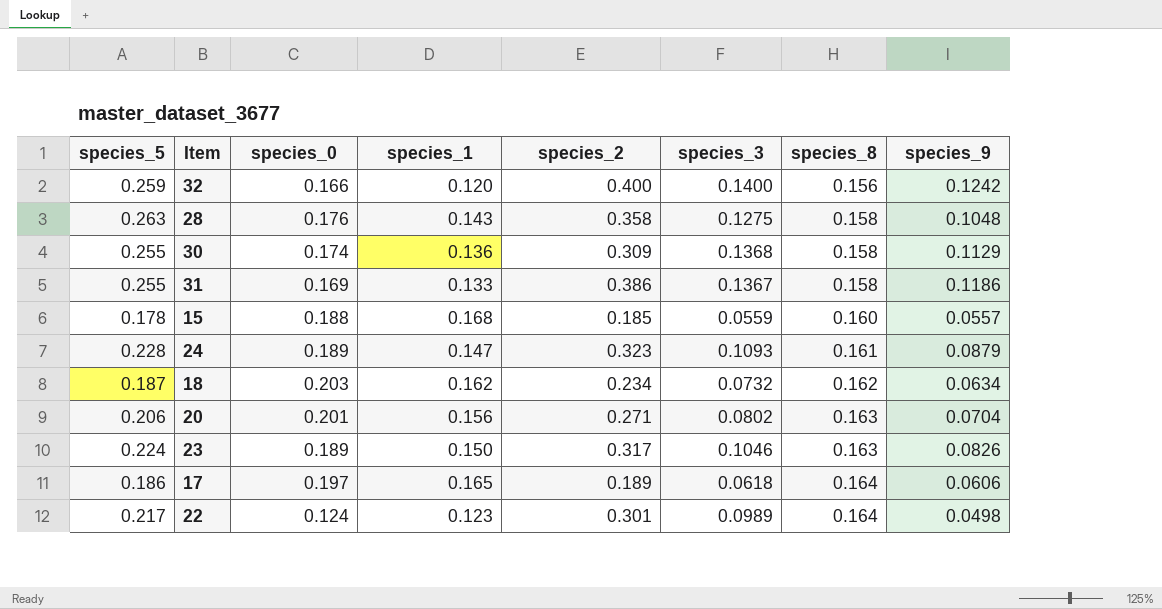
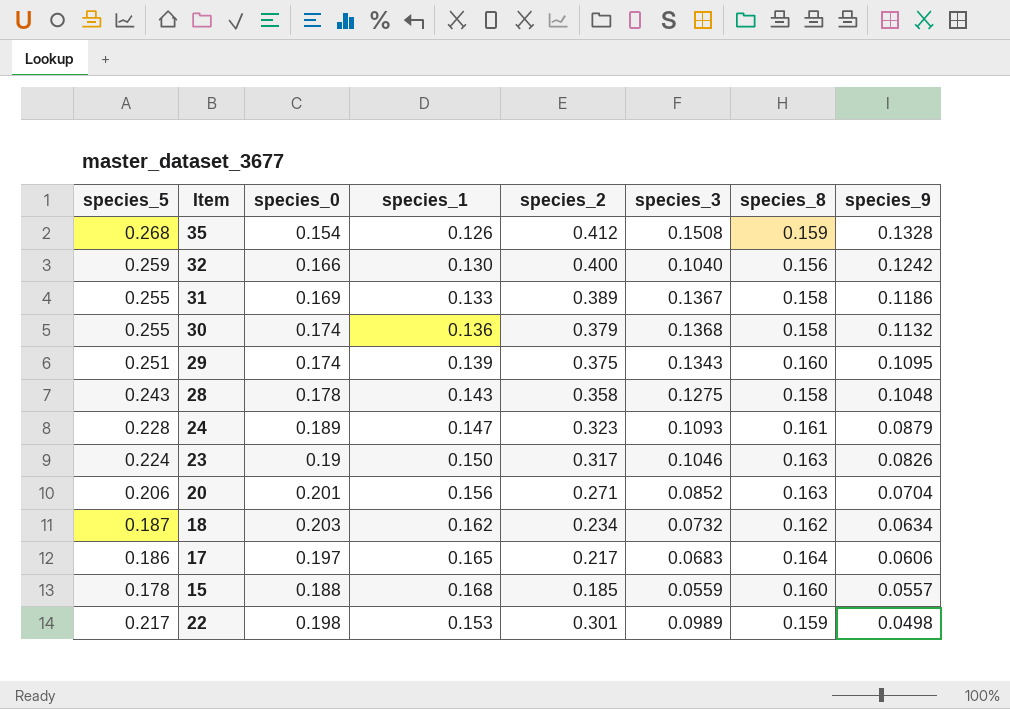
row order: species_8 ascending -> species_9 descending
row 35: none -> 0.268 | 0.154 | 0.126 | 0.412 | 0.1508 | 0.159 | 0.1328
32 | species_1: 0.120 -> 0.130
32 | species_3: 0.1400 -> 0.1040
31 | species_2: 0.386 -> 0.389
30 | species_2: 0.309 -> 0.379
30 | species_9: 0.1129 -> 0.1132
row 29: none -> 0.251 | 0.174 | 0.139 | 0.375 | 0.1343 | 0.160 | 0.1095
28 | species_5: 0.263 -> 0.243
28 | species_0: 0.176 -> 0.178
23 | species_0: 0.189 -> 0.19
20 | species_3: 0.0802 -> 0.0852
17 | species_2: 0.189 -> 0.217
17 | species_3: 0.0618 -> 0.0683
22 | species_0: 0.124 -> 0.198
22 | species_1: 0.123 -> 0.153
22 | species_8: 0.164 -> 0.159

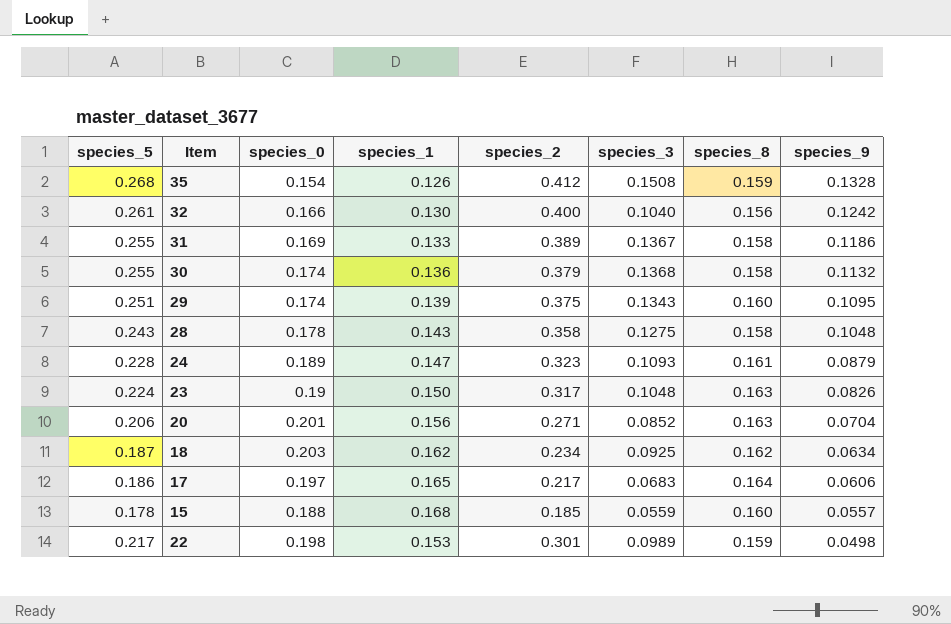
32 | species_5: 0.259 -> 0.261
23 | species_3: 0.1046 -> 0.1048
18 | species_3: 0.0732 -> 0.0925

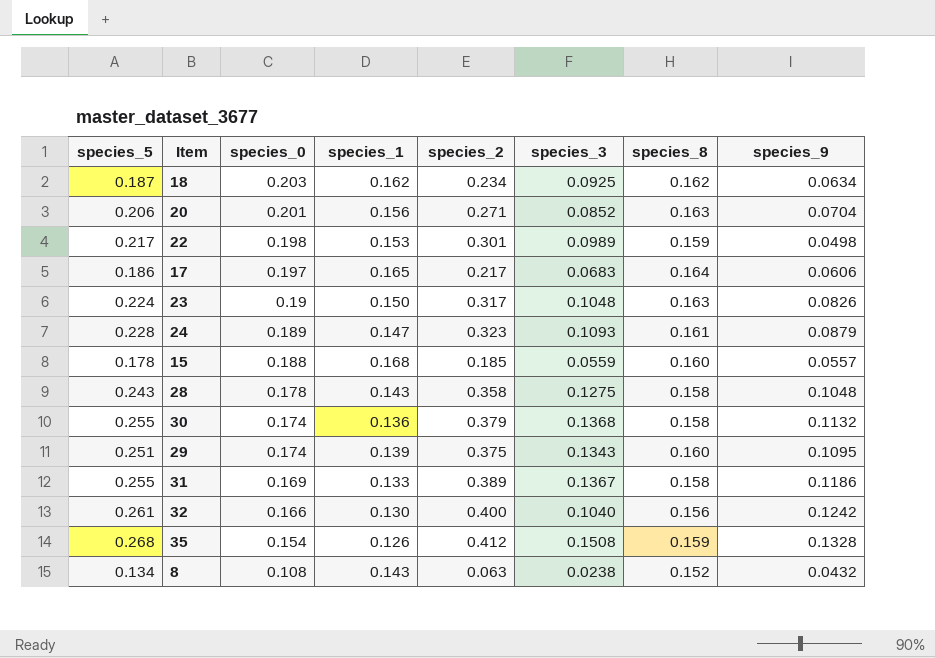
row order: species_9 descending -> species_0 descending
row 8: none -> 0.134 | 0.108 | 0.143 | 0.063 | 0.0238 | 0.152 | 0.0432

